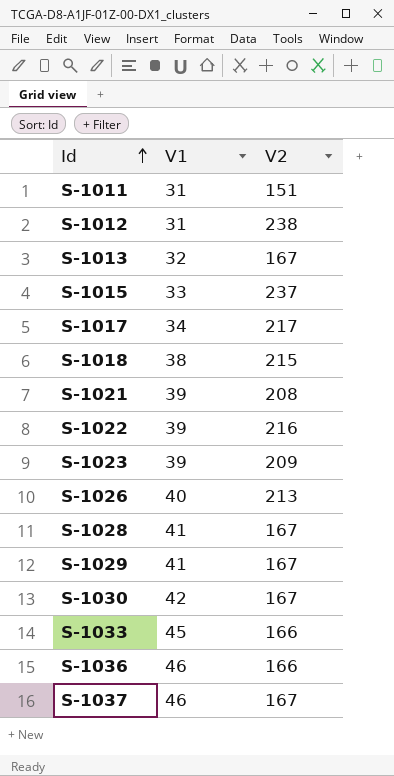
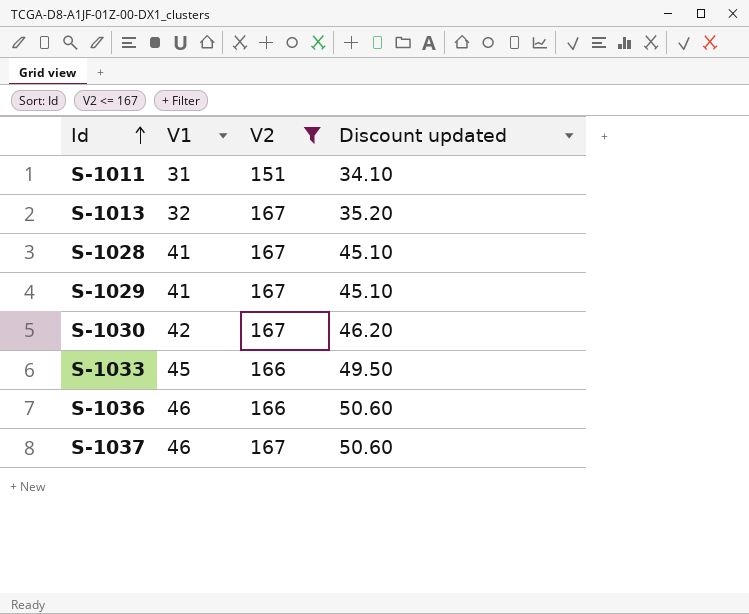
filter: none -> V2 <= 167
column Discount updated | formula: none -> [V1] * 1.1

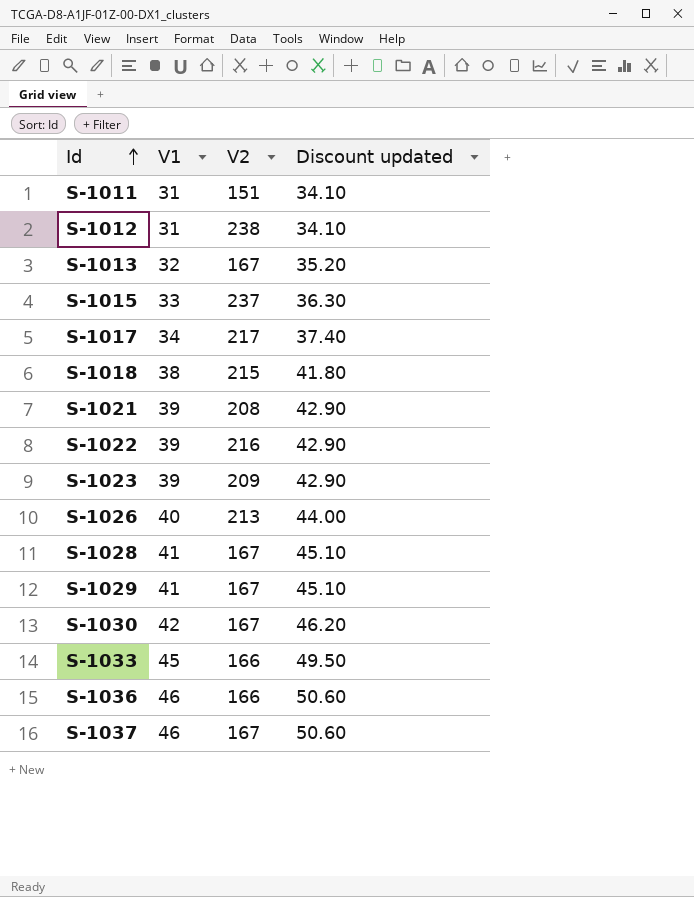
filter: V2 <= 167 -> none

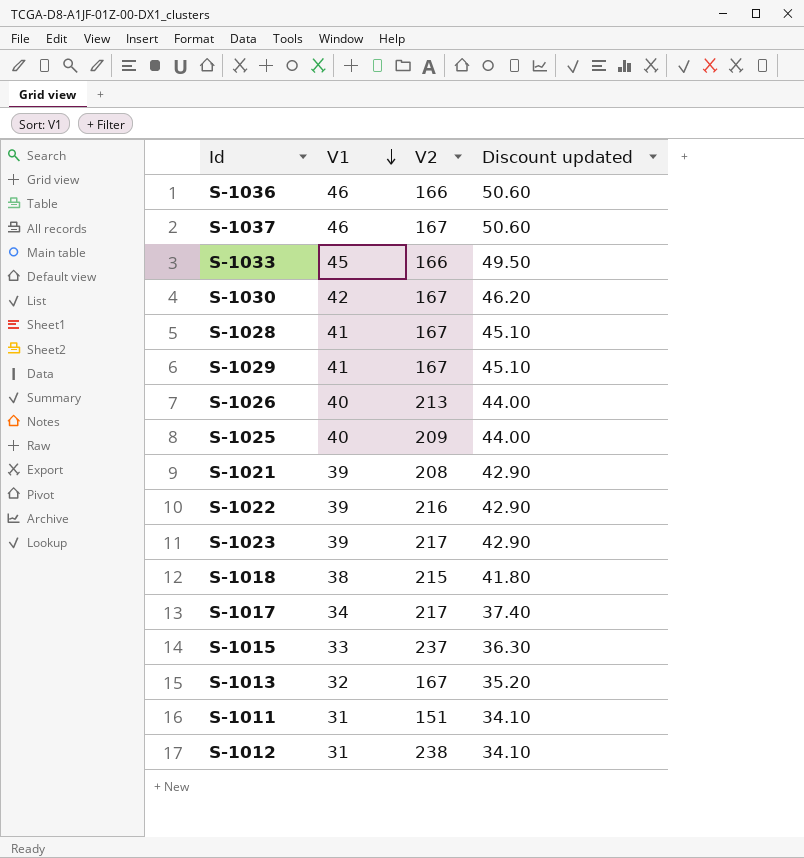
row order: Id ascending -> V1 descending
row S-1025: none -> 40 | 209 | 44.00
S-1023 | V2: 209 -> 217

